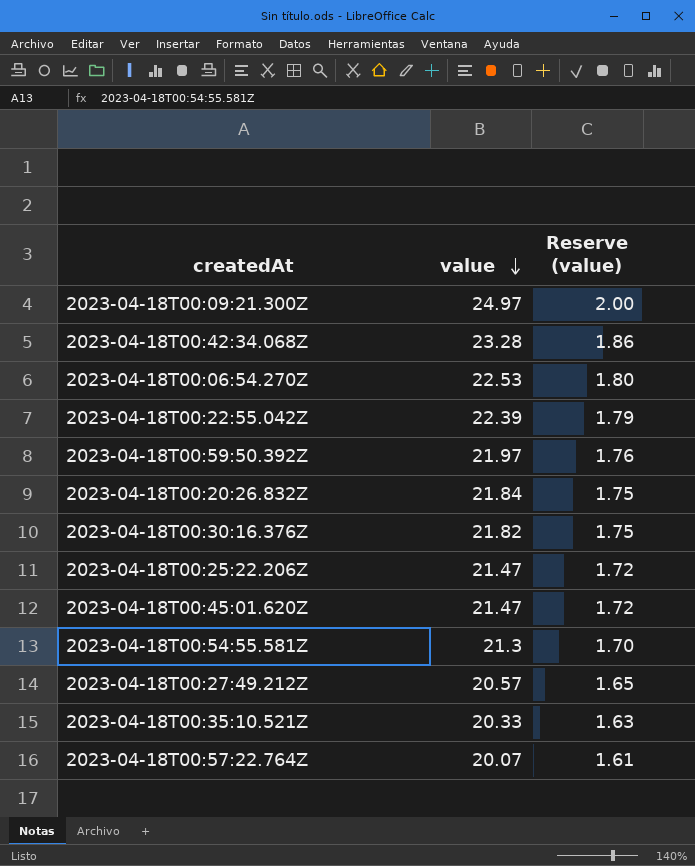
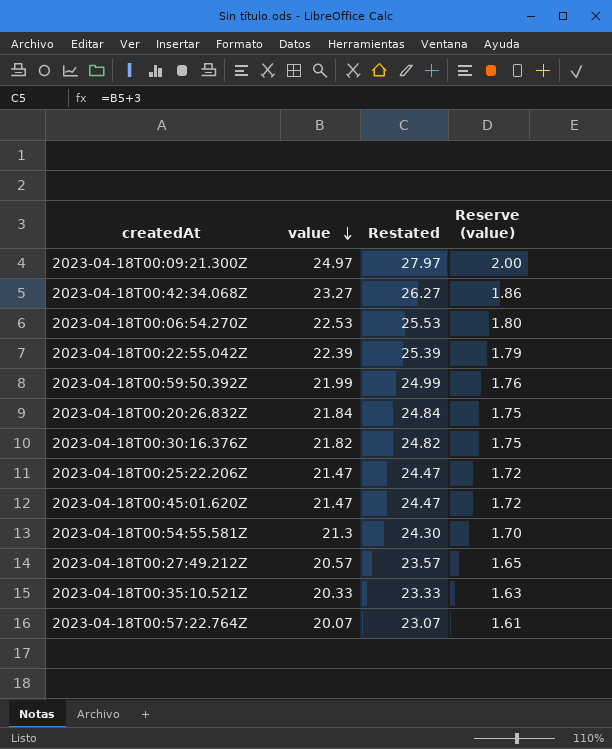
column Restated | formula: none -> [value] + 3
2023-04-18T00:42:34.068Z | value: 23.28 -> 23.27
2023-04-18T00:59:50.392Z | value: 21.97 -> 21.99

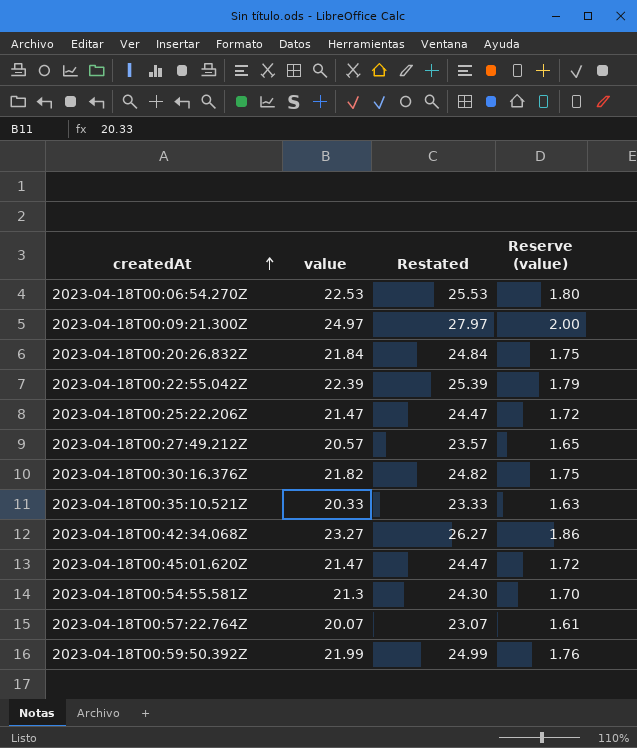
row order: value descending -> createdAt ascending

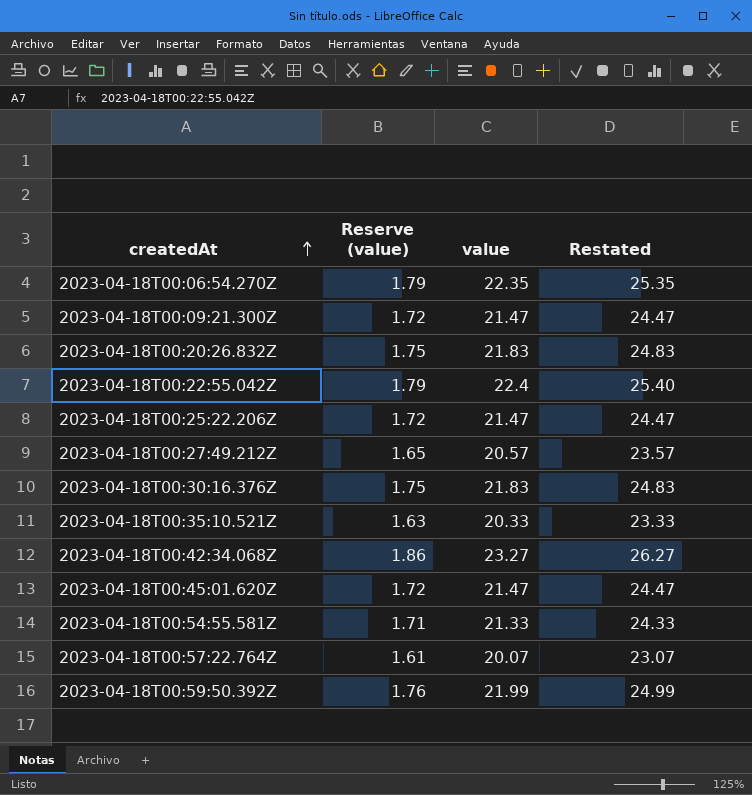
column Reserve (value) | position: 4 -> 2
2023-04-18T00:06:54.270Z | Reserve (value): 1.80 -> 1.79
2023-04-18T00:06:54.270Z | value: 22.53 -> 22.35
2023-04-18T00:06:54.270Z | Restated: 25.53 -> 25.35
2023-04-18T00:09:21.300Z | Reserve (value): 2.00 -> 1.72
2023-04-18T00:09:21.300Z | value: 24.97 -> 21.47
2023-04-18T00:09:21.300Z | Restated: 27.97 -> 24.47
2023-04-18T00:20:26.832Z | value: 21.84 -> 21.83
2023-04-18T00:20:26.832Z | Restated: 24.84 -> 24.83
2023-04-18T00:22:55.042Z | value: 22.39 -> 22.4
2023-04-18T00:22:55.042Z | Restated: 25.39 -> 25.40
2023-04-18T00:30:16.376Z | value: 21.82 -> 21.83
2023-04-18T00:30:16.376Z | Restated: 24.82 -> 24.83
2023-04-18T00:54:55.581Z | Reserve (value): 1.70 -> 1.71
2023-04-18T00:54:55.581Z | value: 21.3 -> 21.33
2023-04-18T00:54:55.581Z | Restated: 24.30 -> 24.33

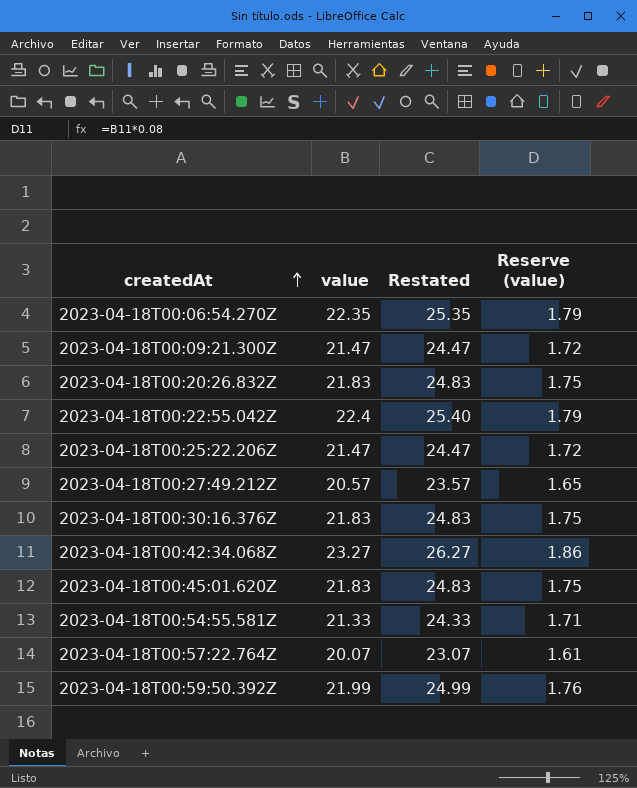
column Reserve (value) | position: 2 -> 4
row 2023-04-18T00:35:10.521Z: 1.63 | 20.33 | 23.33 -> none
2023-04-18T00:45:01.620Z | value: 21.47 -> 21.83
2023-04-18T00:45:01.620Z | Restated: 24.47 -> 24.83
2023-04-18T00:45:01.620Z | Reserve (value): 1.72 -> 1.75

